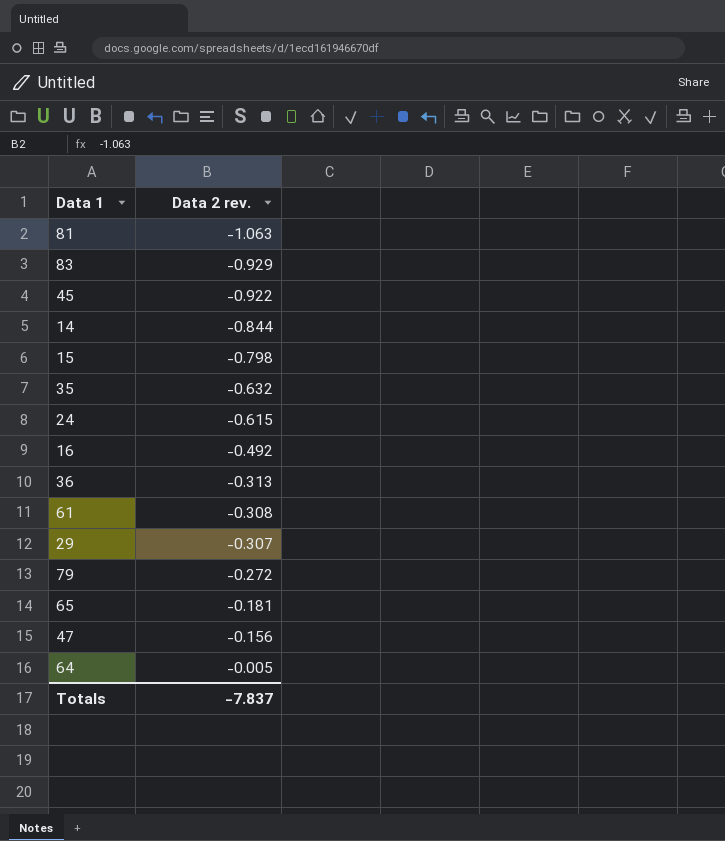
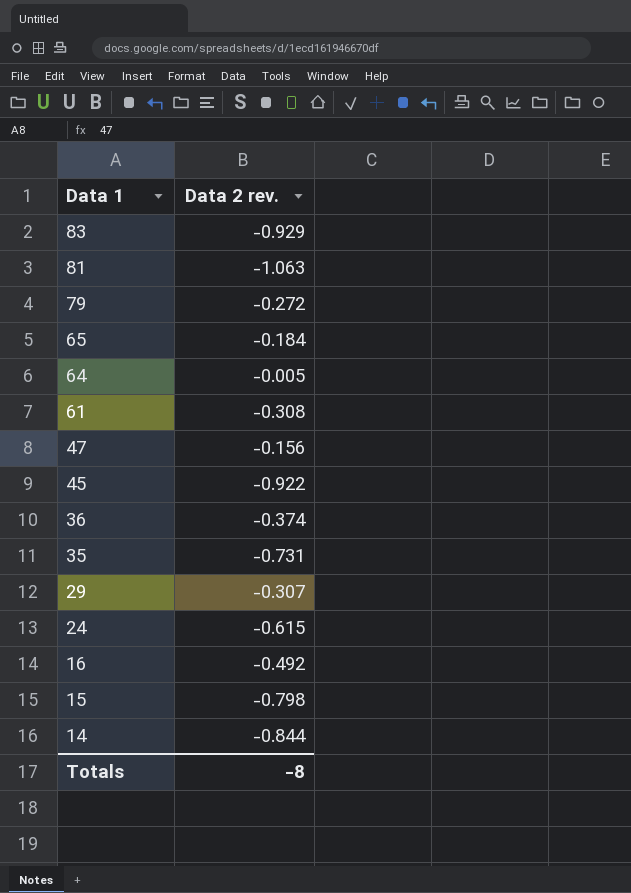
row order: Data 2 rev. ascending -> Data 1 descending
65 | Data 2 rev.: -0.181 -> -0.184
36 | Data 2 rev.: -0.313 -> -0.374
35 | Data 2 rev.: -0.632 -> -0.731
Totals | Data 2 rev.: -7.837 -> -8

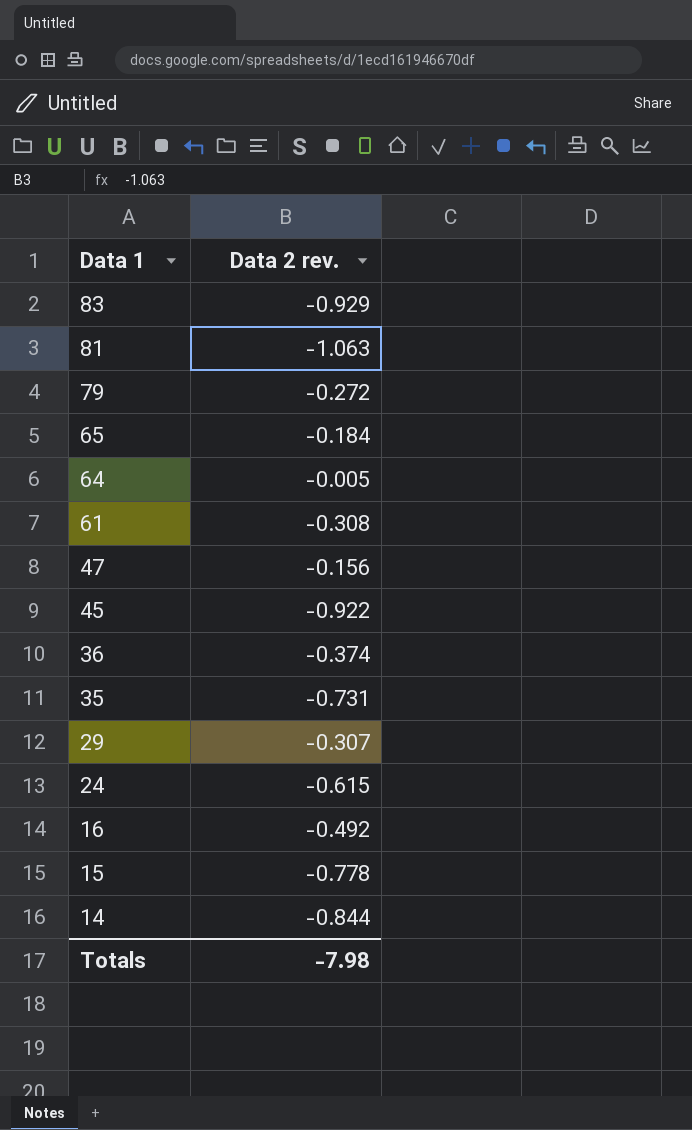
15 | Data 2 rev.: -0.798 -> -0.778
Totals | Data 2 rev.: -8 -> -7.98

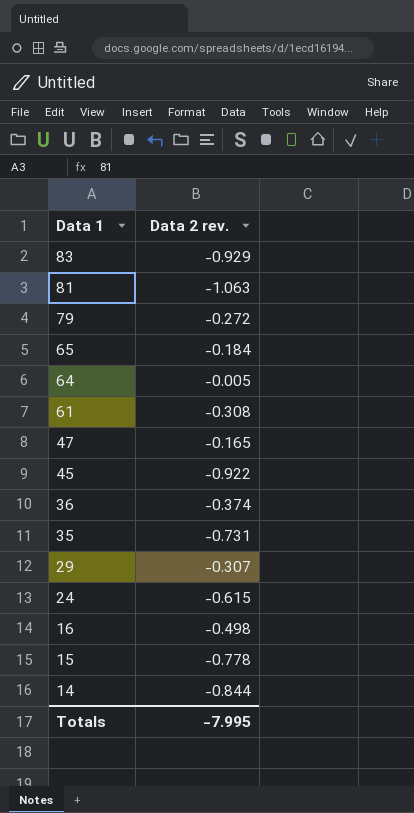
47 | Data 2 rev.: -0.156 -> -0.165
16 | Data 2 rev.: -0.492 -> -0.498
Totals | Data 2 rev.: -7.98 -> -7.995

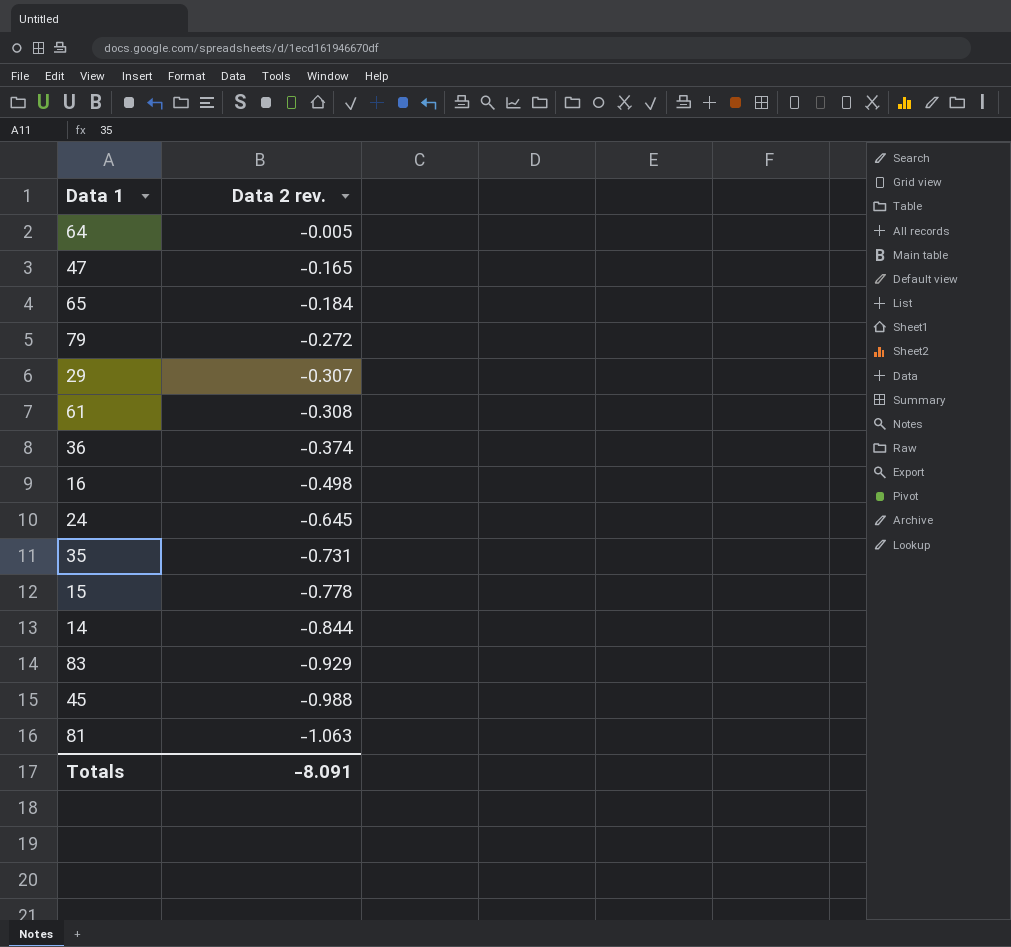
row order: Data 1 descending -> Data 2 rev. descending
24 | Data 2 rev.: -0.615 -> -0.645
45 | Data 2 rev.: -0.922 -> -0.988
Totals | Data 2 rev.: -7.995 -> -8.091

